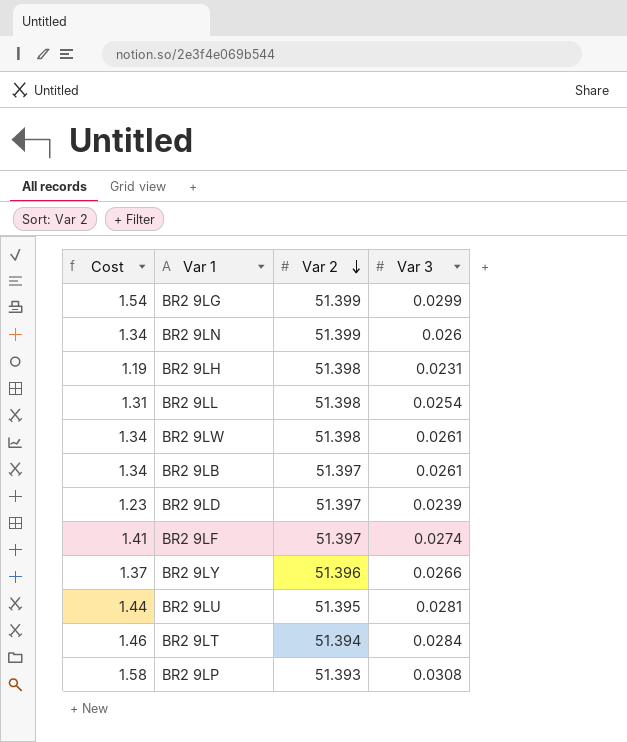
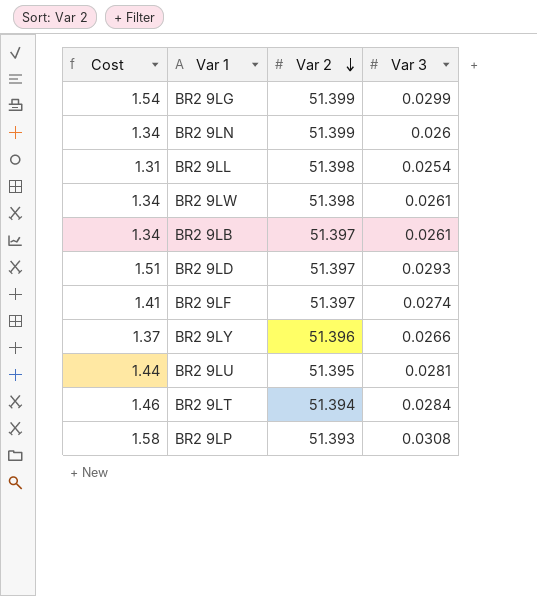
row BR2 9LH: 1.19 | 51.398 | 0.0231 -> none
BR2 9LD | Cost: 1.23 -> 1.51
BR2 9LD | Var 3: 0.0239 -> 0.0293

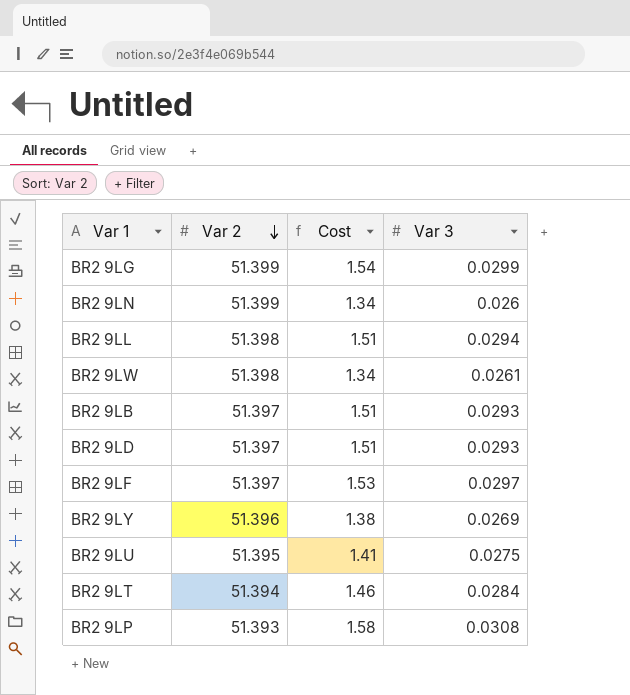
column Cost | position: 1 -> 3
BR2 9LL | Cost: 1.31 -> 1.51
BR2 9LL | Var 3: 0.0254 -> 0.0294
BR2 9LB | Cost: 1.34 -> 1.51
BR2 9LB | Var 3: 0.0261 -> 0.0293
BR2 9LF | Cost: 1.41 -> 1.53
BR2 9LF | Var 3: 0.0274 -> 0.0297
BR2 9LY | Cost: 1.37 -> 1.38
BR2 9LY | Var 3: 0.0266 -> 0.0269
BR2 9LU | Cost: 1.44 -> 1.41
BR2 9LU | Var 3: 0.0281 -> 0.0275

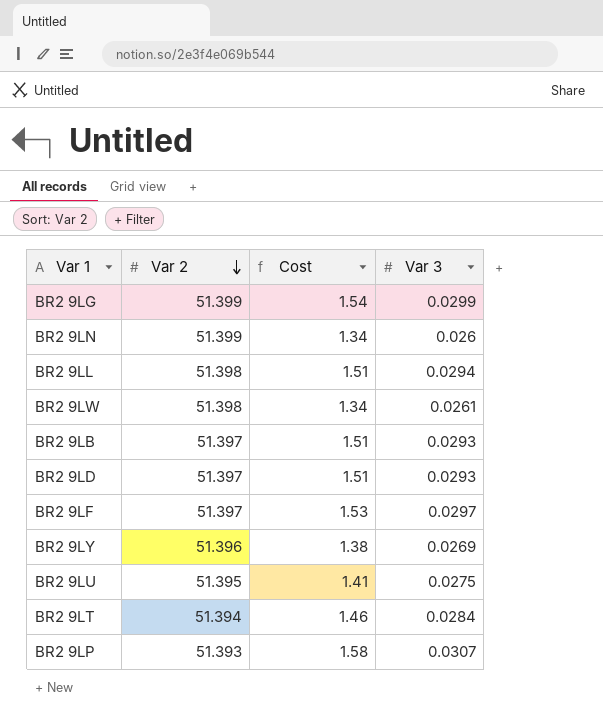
BR2 9LP | Var 3: 0.0308 -> 0.0307

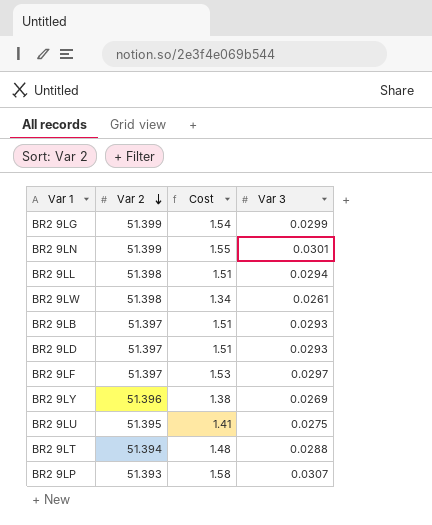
BR2 9LN | Cost: 1.34 -> 1.55
BR2 9LN | Var 3: 0.026 -> 0.0301
BR2 9LT | Cost: 1.46 -> 1.48
BR2 9LT | Var 3: 0.0284 -> 0.0288

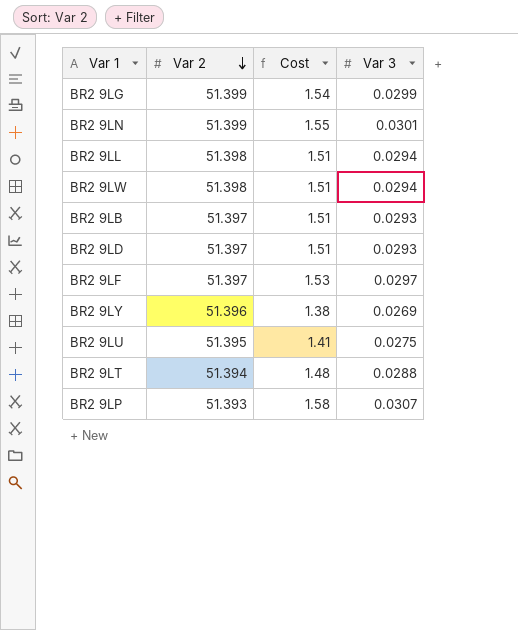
BR2 9LW | Cost: 1.34 -> 1.51
BR2 9LW | Var 3: 0.0261 -> 0.0294

